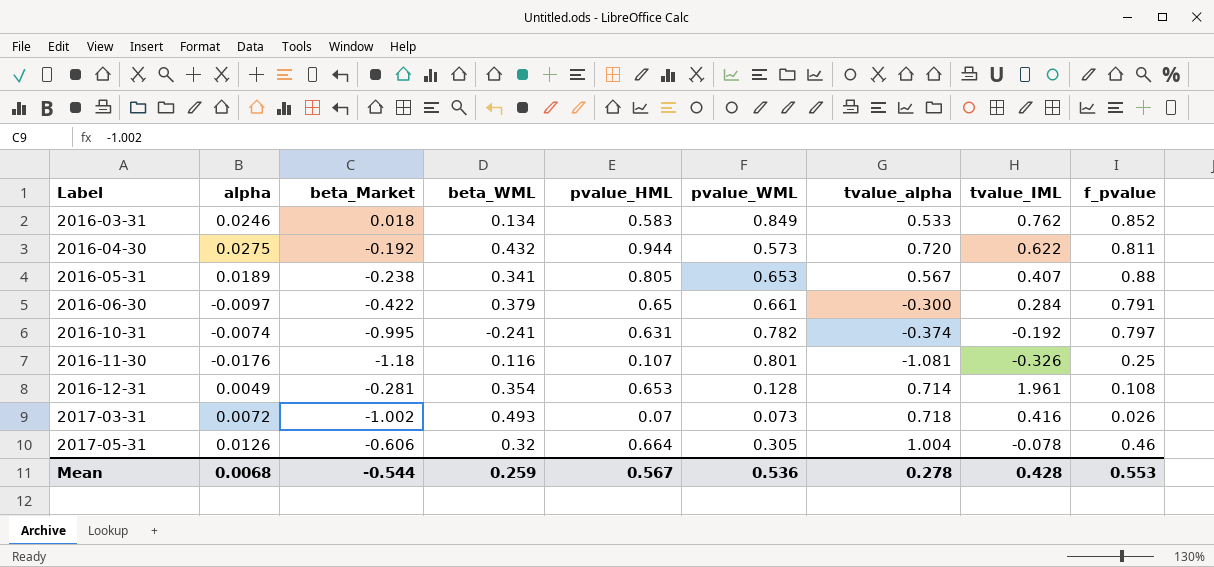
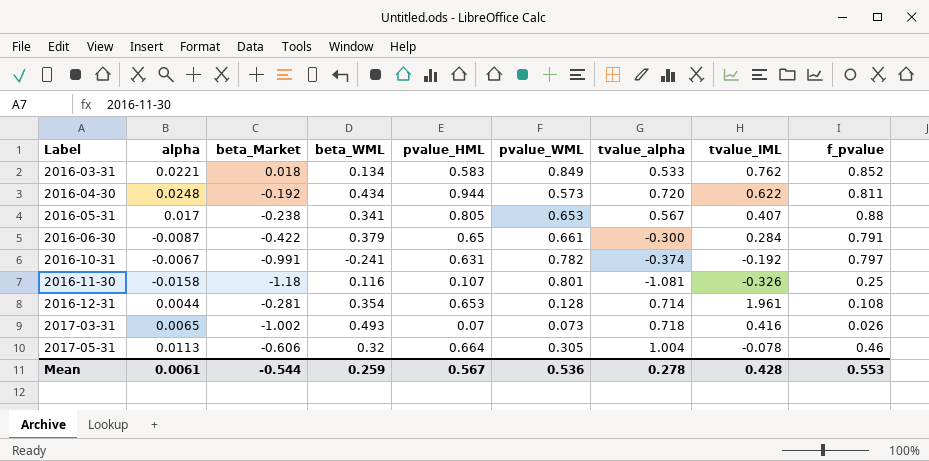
2016-03-31 | alpha: 0.0246 -> 0.0221
2016-04-30 | alpha: 0.0275 -> 0.0248
2016-04-30 | beta_WML: 0.432 -> 0.434
2016-05-31 | alpha: 0.0189 -> 0.017
2016-06-30 | alpha: -0.0097 -> -0.0087
2016-10-31 | alpha: -0.0074 -> -0.0067
2016-10-31 | beta_Market: -0.995 -> -0.991
2016-11-30 | alpha: -0.0176 -> -0.0158
2016-12-31 | alpha: 0.0049 -> 0.0044
2017-03-31 | alpha: 0.0072 -> 0.0065
2017-05-31 | alpha: 0.0126 -> 0.0113
Mean | alpha: 0.0068 -> 0.0061

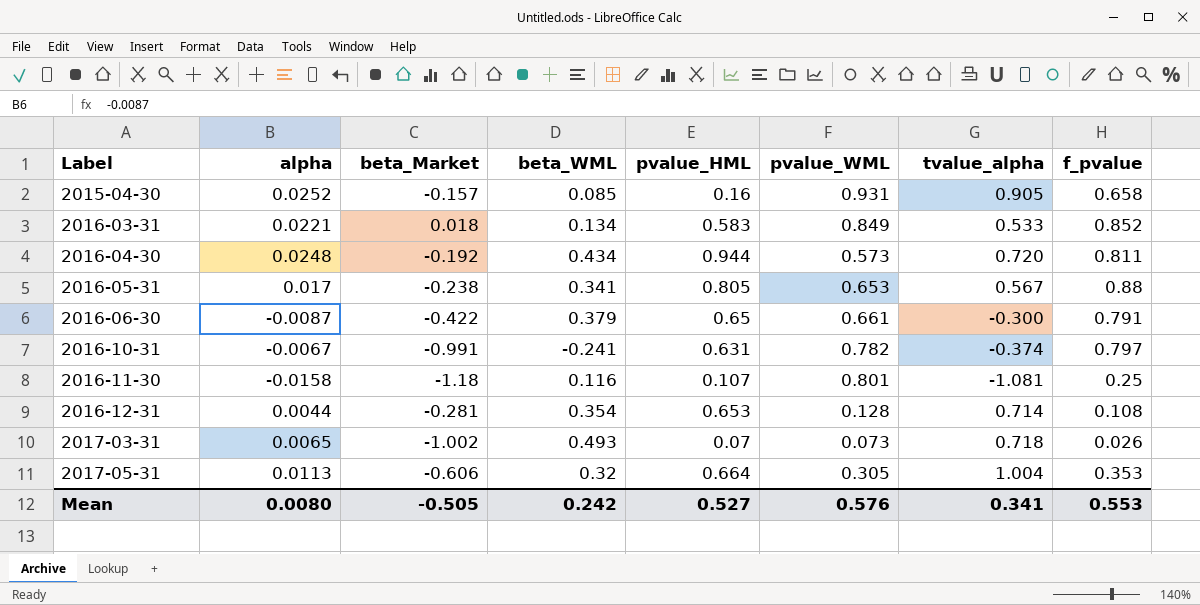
column tvalue_IML | position: 8 -> none
row 2015-04-30: none -> 0.0252 | -0.157 | 0.085 | 0.16 | 0.931 | 0.905 | 0.658
2017-05-31 | f_pvalue: 0.46 -> 0.353
Mean | alpha: 0.0061 -> 0.0080
Mean | beta_Market: -0.544 -> -0.505
Mean | beta_WML: 0.259 -> 0.242
Mean | pvalue_HML: 0.567 -> 0.527
Mean | pvalue_WML: 0.536 -> 0.576
Mean | tvalue_alpha: 0.278 -> 0.341

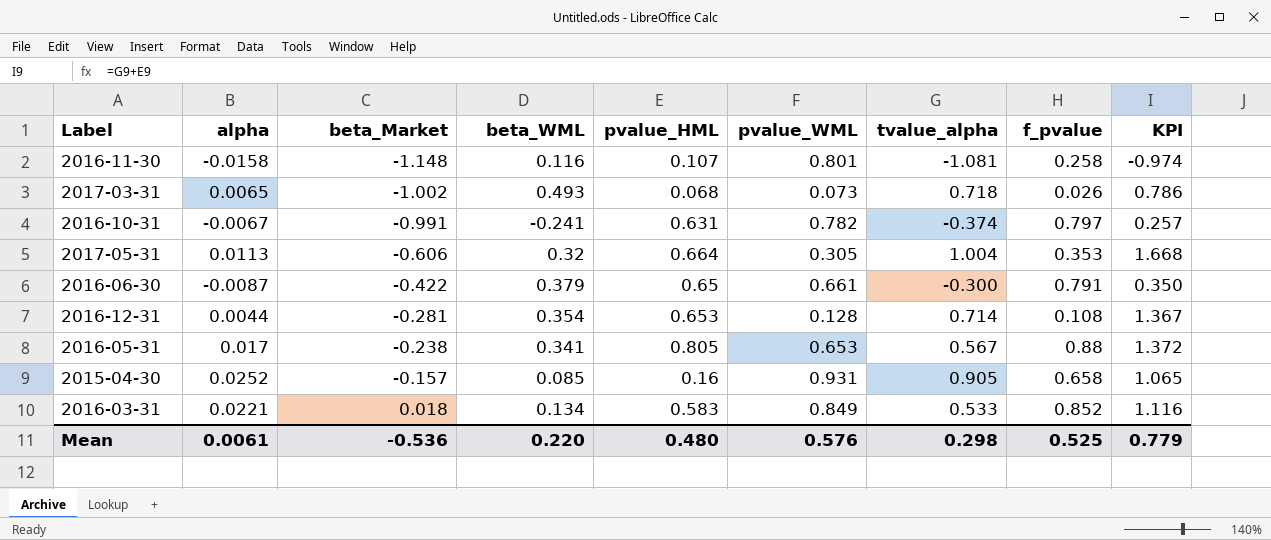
row order: Label ascending -> beta_Market ascending
column KPI | formula: none -> [pvalue_HML] + [tvalue_alpha]
row 2016-04-30: 0.0248 | -0.192 | 0.434 | 0.944 | 0.573 | 0.720 | 0.811 -> none
2016-11-30 | beta_Market: -1.18 -> -1.148
2016-11-30 | f_pvalue: 0.25 -> 0.258
2017-03-31 | pvalue_HML: 0.07 -> 0.068
Mean | alpha: 0.0080 -> 0.0061
Mean | beta_Market: -0.505 -> -0.536
Mean | beta_WML: 0.242 -> 0.220
Mean | pvalue_HML: 0.527 -> 0.480
Mean | tvalue_alpha: 0.341 -> 0.298
Mean | f_pvalue: 0.553 -> 0.525

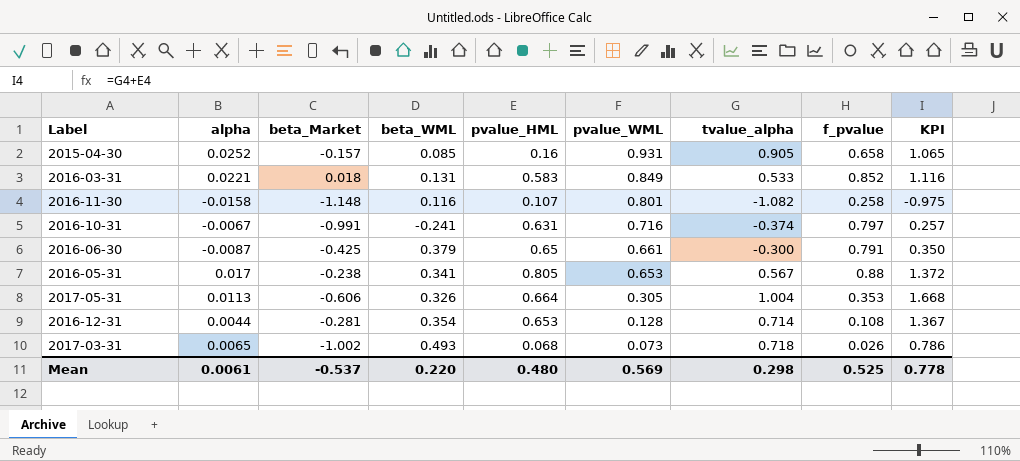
row order: beta_Market ascending -> pvalue_WML descending
2016-03-31 | beta_WML: 0.134 -> 0.131
2016-11-30 | tvalue_alpha: -1.081 -> -1.082
2016-11-30 | KPI: -0.974 -> -0.975
2016-10-31 | pvalue_WML: 0.782 -> 0.716
2016-06-30 | beta_Market: -0.422 -> -0.425
2017-05-31 | beta_WML: 0.32 -> 0.326
Mean | beta_Market: -0.536 -> -0.537
Mean | pvalue_WML: 0.576 -> 0.569
Mean | KPI: 0.779 -> 0.778

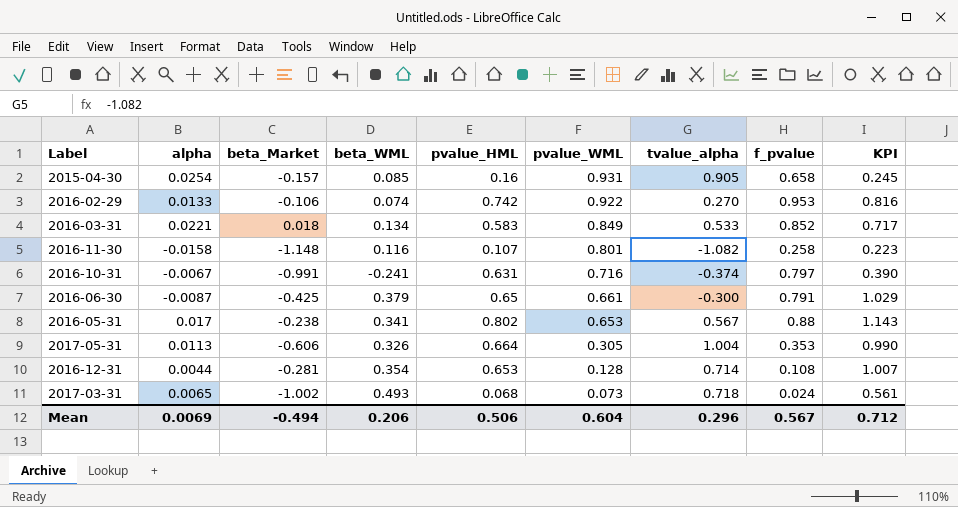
column KPI | formula: [pvalue_HML] + [tvalue_alpha] -> [beta_WML] + [pvalue_HML]
2015-04-30 | alpha: 0.0252 -> 0.0254
row 2016-02-29: none -> 0.0133 | -0.106 | 0.074 | 0.742 | 0.922 | 0.270 | 0.953 | 0.816
2016-03-31 | beta_WML: 0.131 -> 0.134
2016-05-31 | pvalue_HML: 0.805 -> 0.802
2017-03-31 | f_pvalue: 0.026 -> 0.024
Mean | alpha: 0.0061 -> 0.0069
Mean | beta_Market: -0.537 -> -0.494
Mean | beta_WML: 0.220 -> 0.206
Mean | pvalue_HML: 0.480 -> 0.506
Mean | pvalue_WML: 0.569 -> 0.604
Mean | tvalue_alpha: 0.298 -> 0.296
Mean | f_pvalue: 0.525 -> 0.567
Mean | KPI: 0.778 -> 0.712

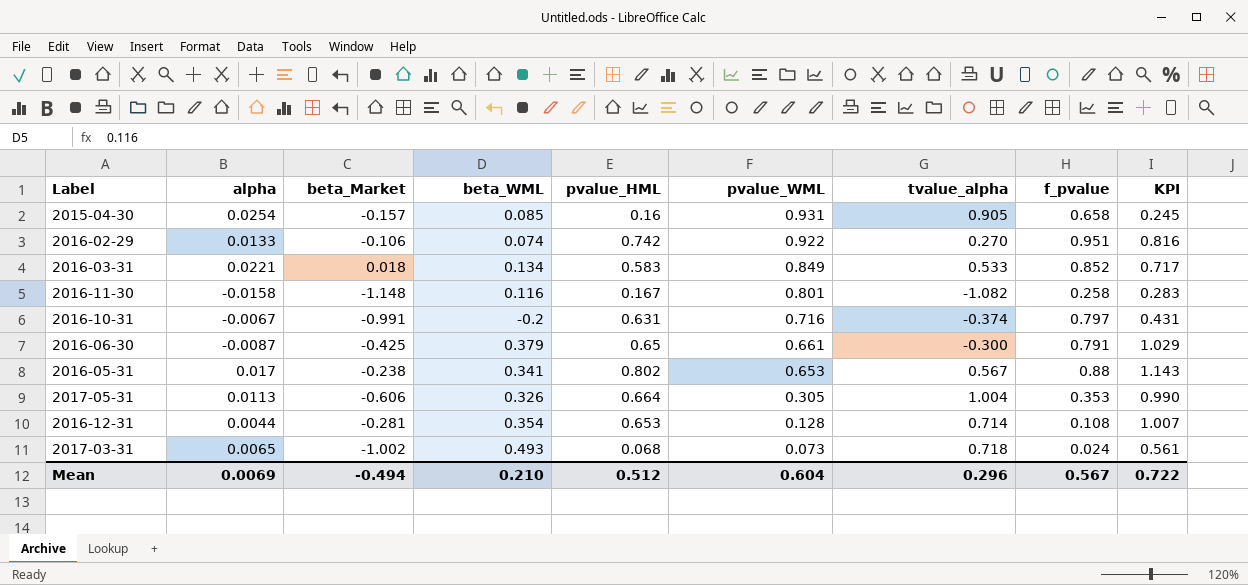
2016-02-29 | f_pvalue: 0.953 -> 0.951
2016-11-30 | pvalue_HML: 0.107 -> 0.167
2016-11-30 | KPI: 0.223 -> 0.283
2016-10-31 | beta_WML: -0.241 -> -0.2
2016-10-31 | KPI: 0.390 -> 0.431
Mean | beta_WML: 0.206 -> 0.210
Mean | pvalue_HML: 0.506 -> 0.512
Mean | KPI: 0.712 -> 0.722

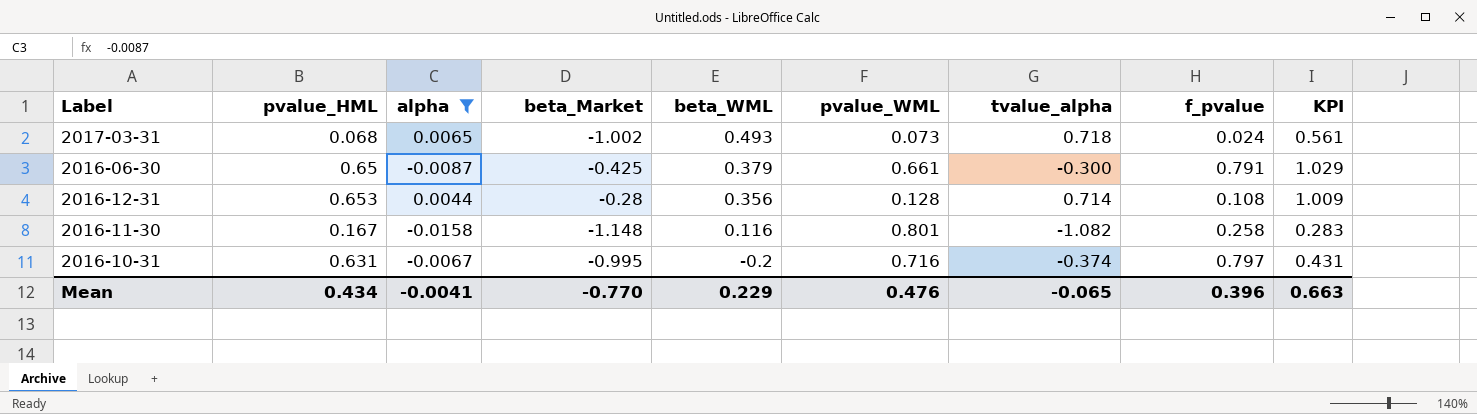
filter: none -> alpha <= 0.0065
row order: pvalue_WML descending -> beta_WML descending
column pvalue_HML | position: 5 -> 2
2016-12-31 | beta_Market: -0.281 -> -0.28
2016-12-31 | beta_WML: 0.354 -> 0.356
2016-12-31 | KPI: 1.007 -> 1.009
2016-10-31 | beta_Market: -0.991 -> -0.995
Mean | pvalue_HML: 0.512 -> 0.434
Mean | alpha: 0.0069 -> -0.0041
Mean | beta_Market: -0.494 -> -0.770
Mean | beta_WML: 0.210 -> 0.229
Mean | pvalue_WML: 0.604 -> 0.476
Mean | tvalue_alpha: 0.296 -> -0.065
Mean | f_pvalue: 0.567 -> 0.396
Mean | KPI: 0.722 -> 0.663

